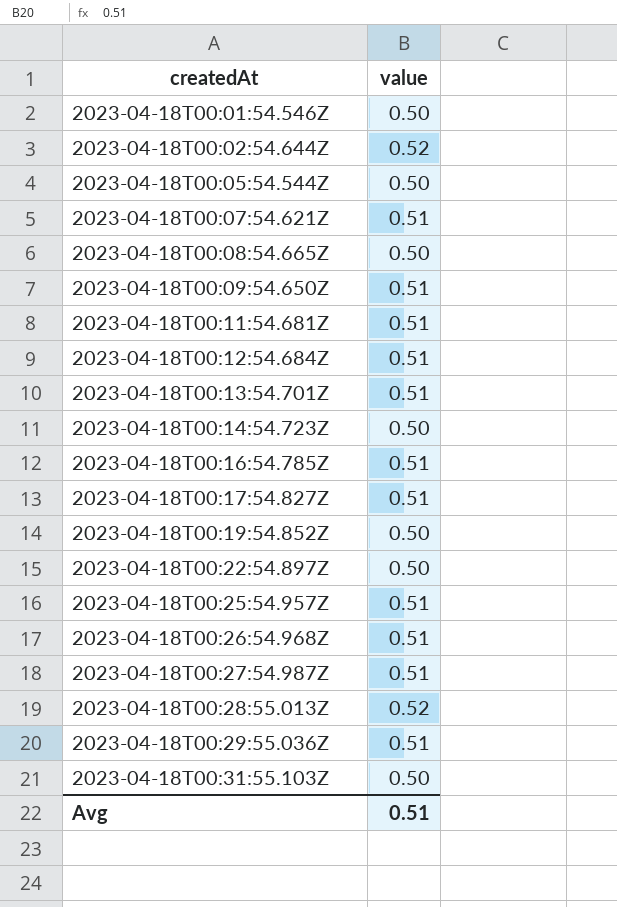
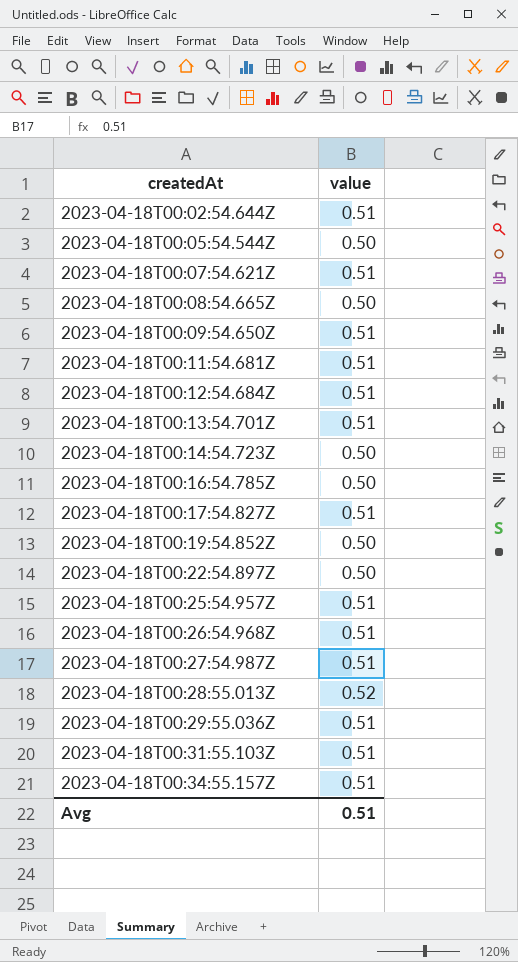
row 2023-04-18T00:01:54.546Z: 0.50 -> none
2023-04-18T00:02:54.644Z | value: 0.52 -> 0.51
2023-04-18T00:16:54.785Z | value: 0.51 -> 0.50
2023-04-18T00:31:55.103Z | value: 0.50 -> 0.51
row 2023-04-18T00:34:55.157Z: none -> 0.51

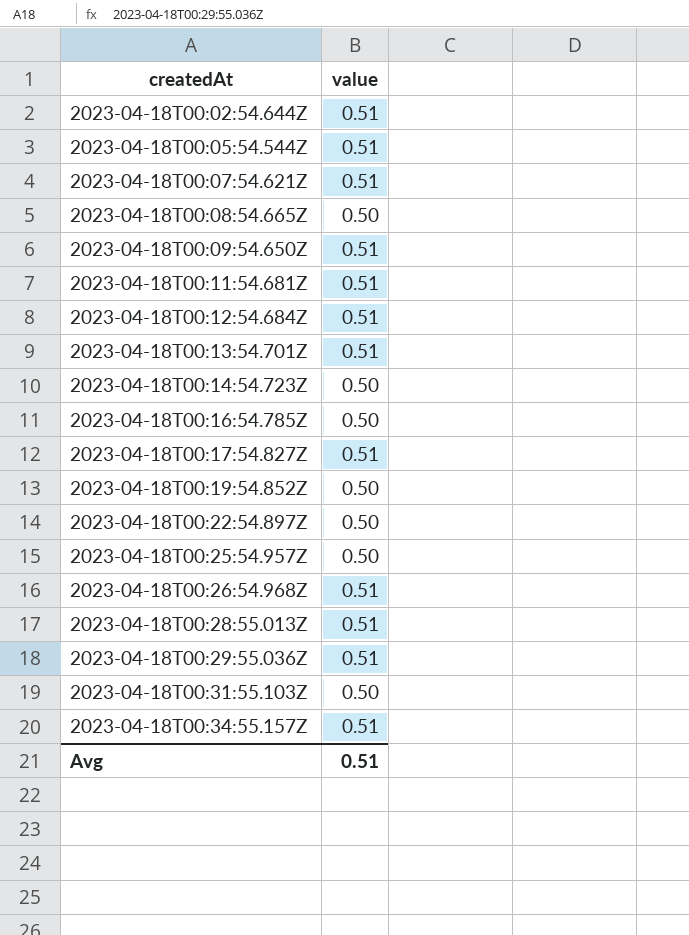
row 2023-04-18T00:27:54.987Z: 0.51 -> none
2023-04-18T00:05:54.544Z | value: 0.50 -> 0.51
2023-04-18T00:25:54.957Z | value: 0.51 -> 0.50
2023-04-18T00:28:55.013Z | value: 0.52 -> 0.51
2023-04-18T00:31:55.103Z | value: 0.51 -> 0.50

